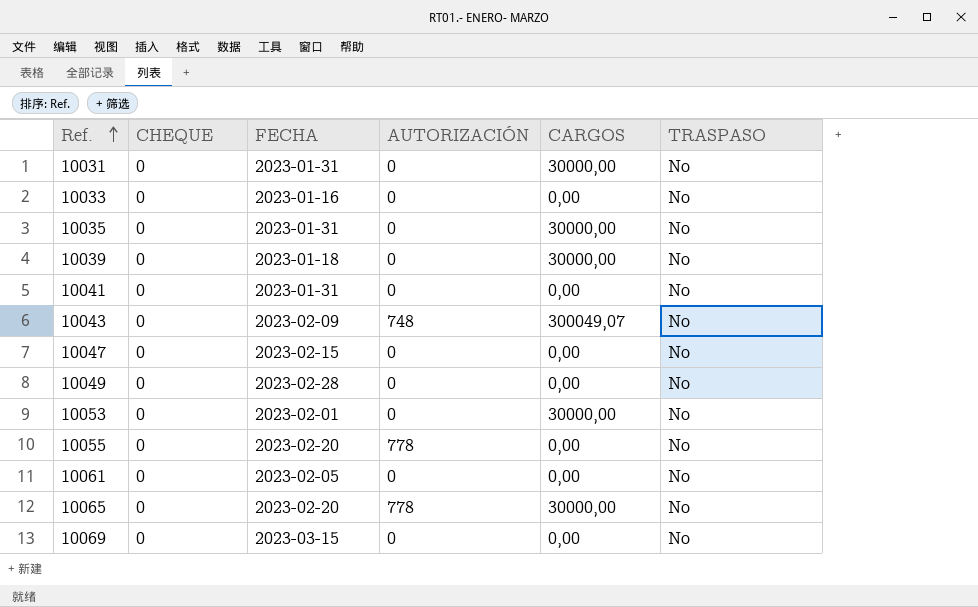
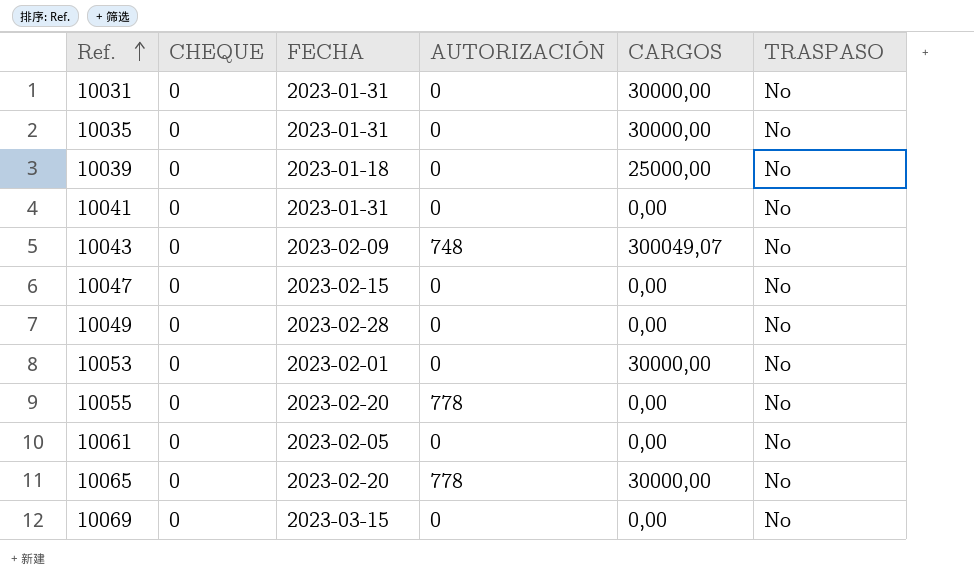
row 10033: 0 | 2023-01-16 | 0 | 0,00 | No -> none
10039 | CARGOS: 30000,00 -> 25000,00

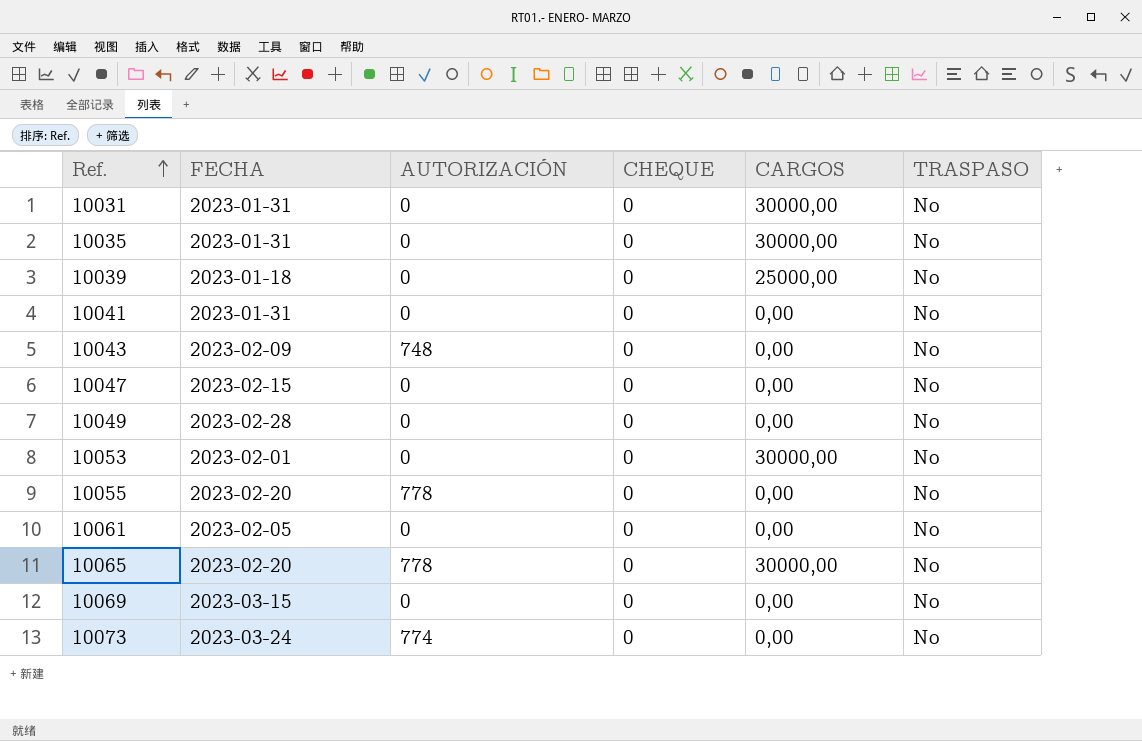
column CHEQUE | position: 2 -> 4
10043 | CARGOS: 300049,07 -> 0,00
row 10073: none -> 2023-03-24 | 774 | 0 | 0,00 | No

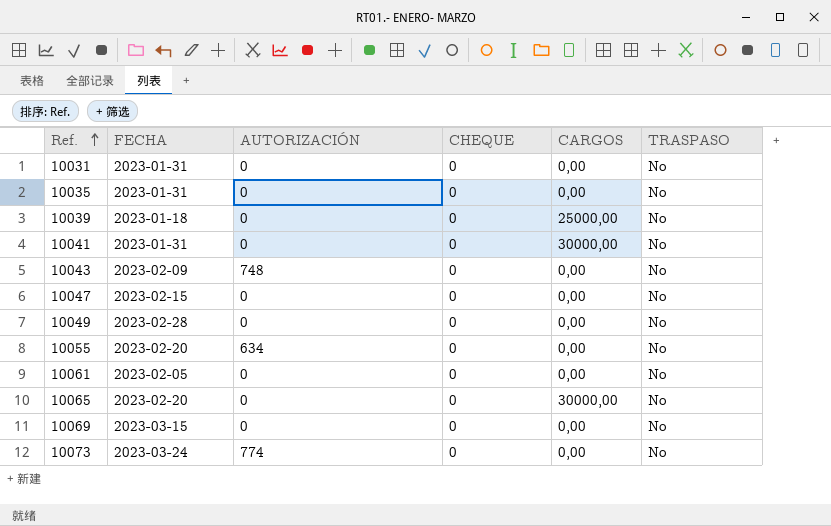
row 10053: 2023-02-01 | 0 | 0 | 30000,00 | No -> none
10031 | CARGOS: 30000,00 -> 0,00
10035 | CARGOS: 30000,00 -> 0,00
10041 | CARGOS: 0,00 -> 30000,00
10055 | AUTORIZACIÓN: 778 -> 634
10065 | AUTORIZACIÓN: 778 -> 0

